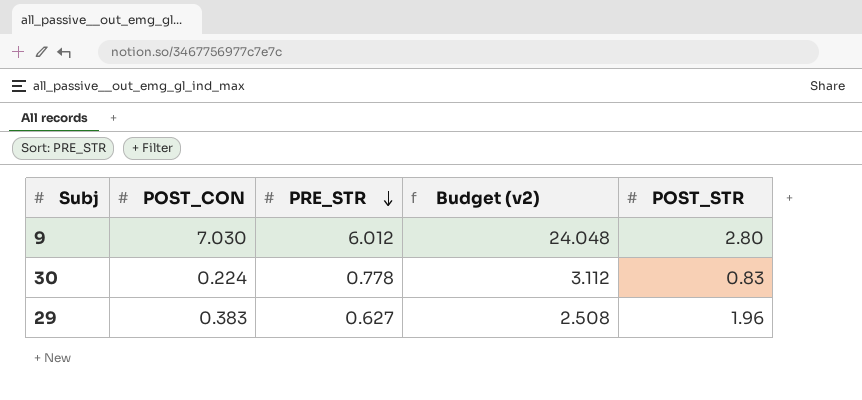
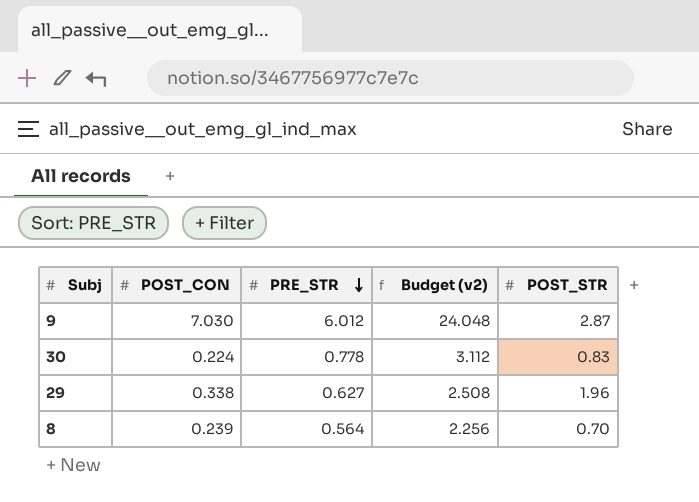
9 | POST_STR: 2.80 -> 2.87
29 | POST_CON: 0.383 -> 0.338
row 8: none -> 0.239 | 0.564 | 2.256 | 0.70

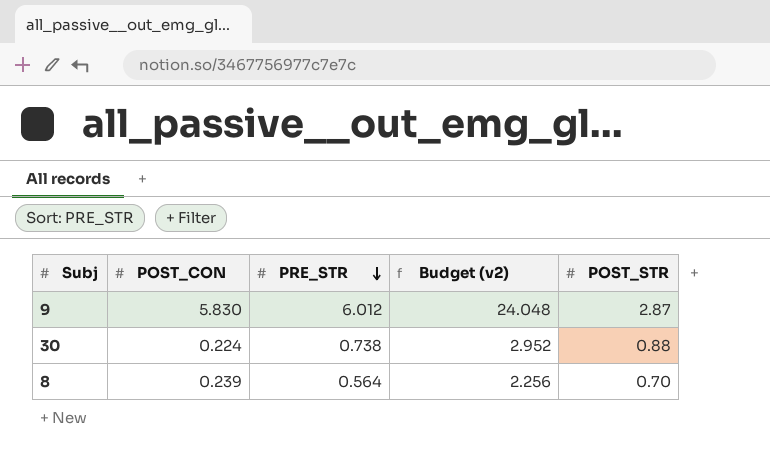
row 29: 0.338 | 0.627 | 2.508 | 1.96 -> none
9 | POST_CON: 7.030 -> 5.830
30 | PRE_STR: 0.778 -> 0.738
30 | Budget (v2): 3.112 -> 2.952
30 | POST_STR: 0.83 -> 0.88

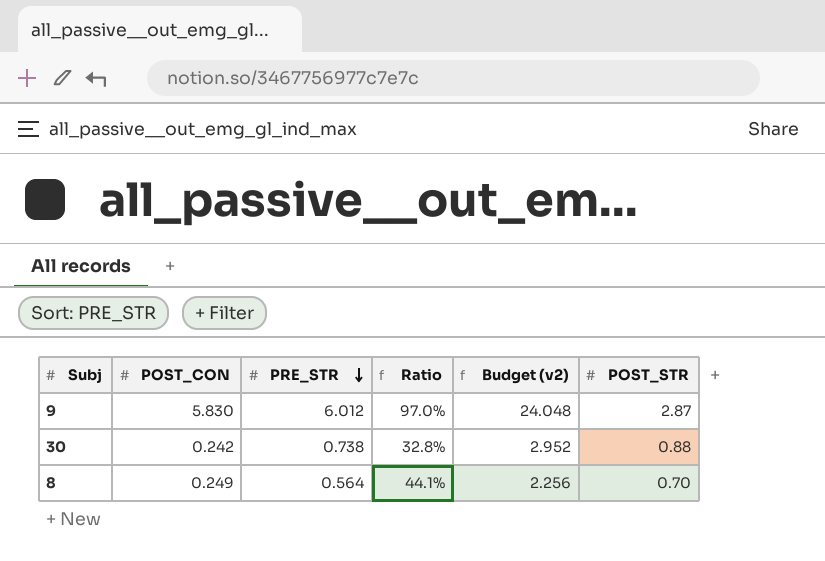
column Ratio | formula: none -> [POST_CON] / [PRE_STR]
30 | POST_CON: 0.224 -> 0.242
8 | POST_CON: 0.239 -> 0.249

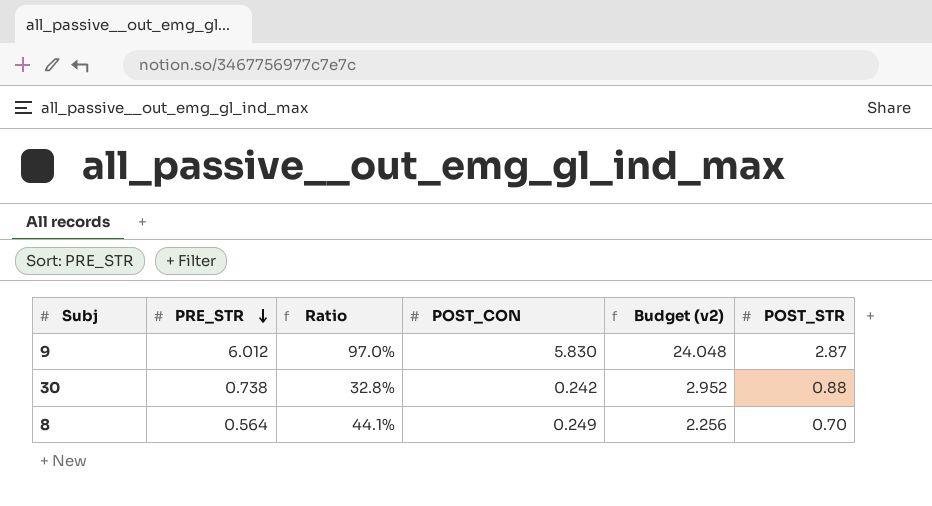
column POST_CON | position: 2 -> 4

